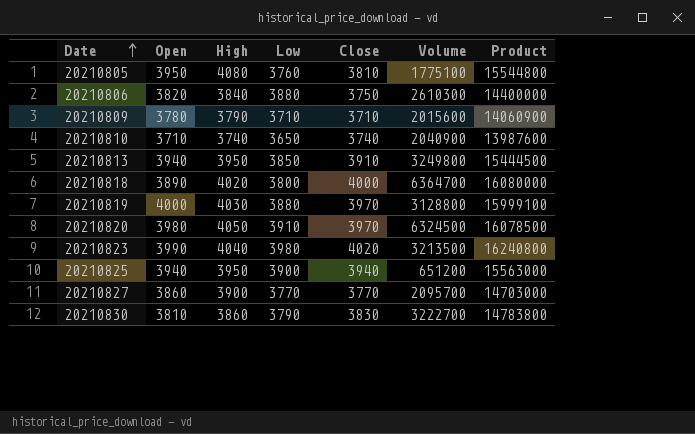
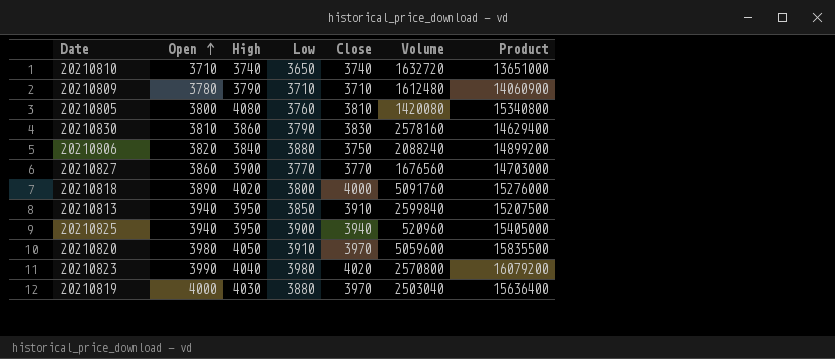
row order: Date ascending -> Open ascending
column Product | formula: [High] * [Close] -> [High] * [Low]
20210810 | Volume: 2040900 -> 1632720
20210809 | Volume: 2015600 -> 1612480
20210805 | Open: 3950 -> 3800
20210805 | Volume: 1775100 -> 1420080
20210830 | Volume: 3222700 -> 2578160
20210806 | Volume: 2610300 -> 2088240
20210827 | Volume: 2095700 -> 1676560
20210818 | Volume: 6364700 -> 5091760
20210813 | Volume: 3249800 -> 2599840
20210825 | Volume: 651200 -> 520960
20210820 | Volume: 6324500 -> 5059600
20210823 | Volume: 3213500 -> 2570800
20210819 | Volume: 3128800 -> 2503040

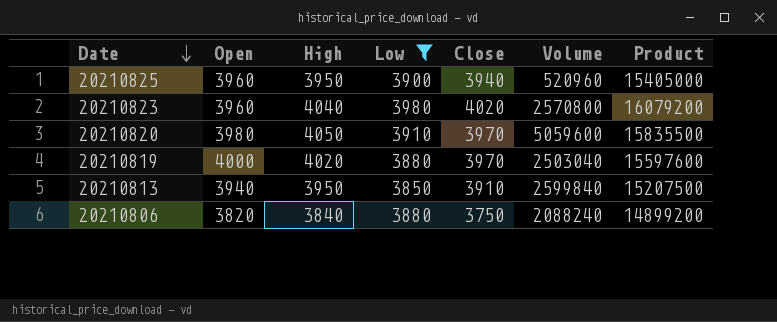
filter: none -> Low >= 3850
row order: Open ascending -> Date descending
20210825 | Open: 3940 -> 3960
20210823 | Open: 3990 -> 3960
20210819 | High: 4030 -> 4020
20210819 | Product: 15636400 -> 15597600

